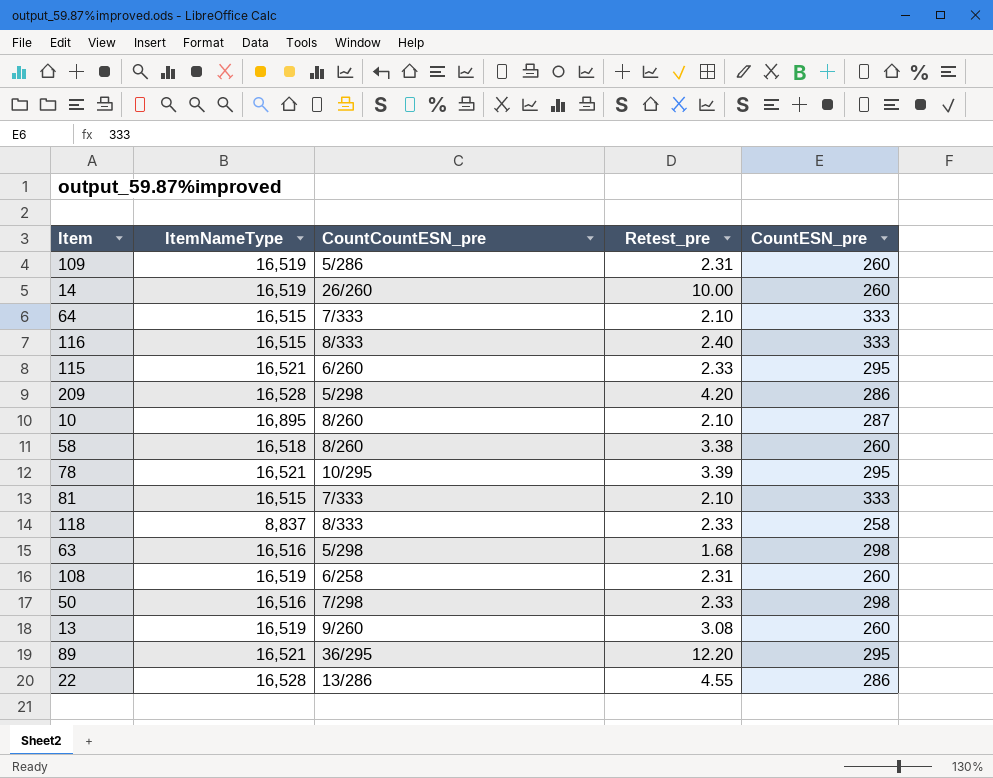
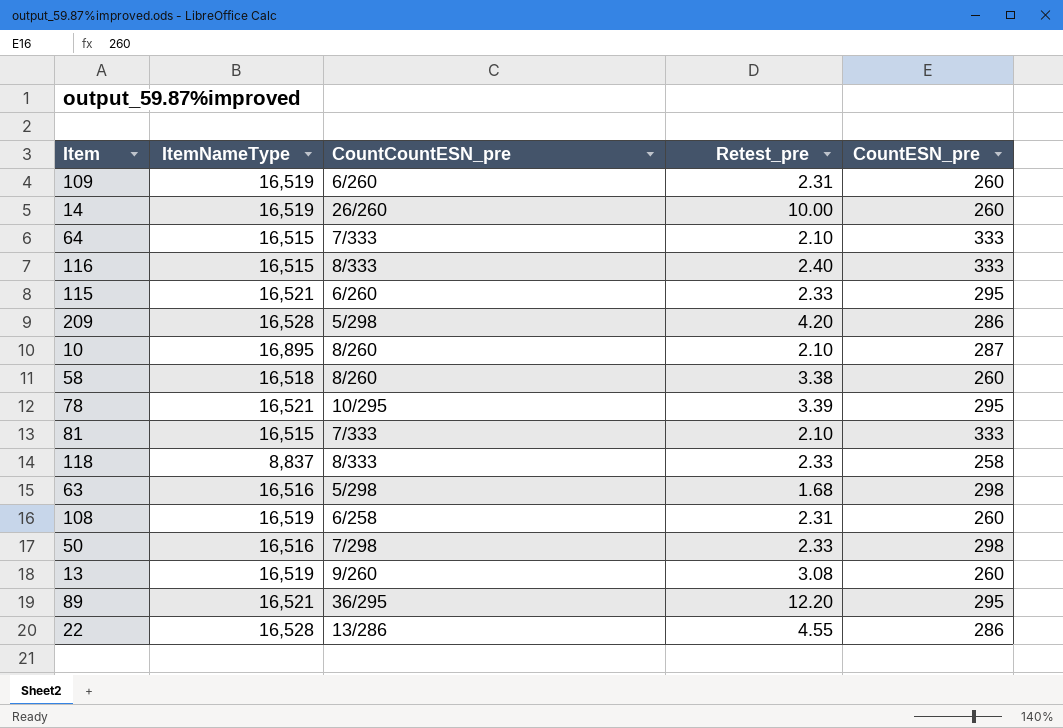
109 | CountCountESN_pre: 5/286 -> 6/260

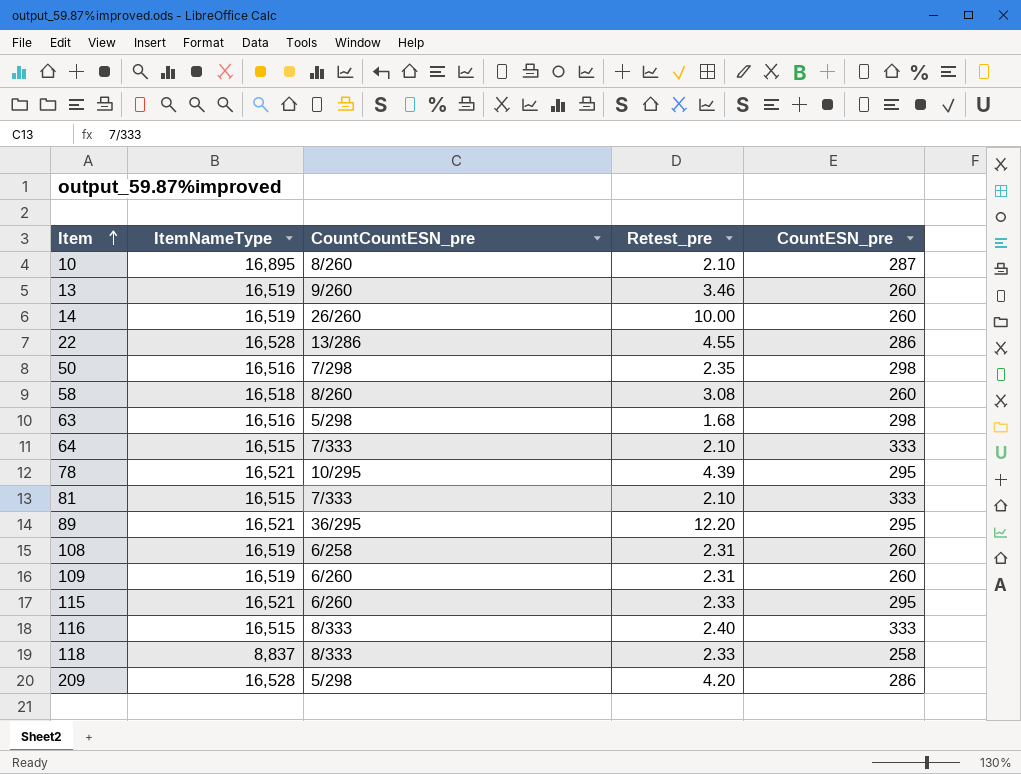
row order: none -> Item ascending
13 | Retest_pre: 3.08 -> 3.46
50 | Retest_pre: 2.33 -> 2.35
58 | Retest_pre: 3.38 -> 3.08
78 | Retest_pre: 3.39 -> 4.39

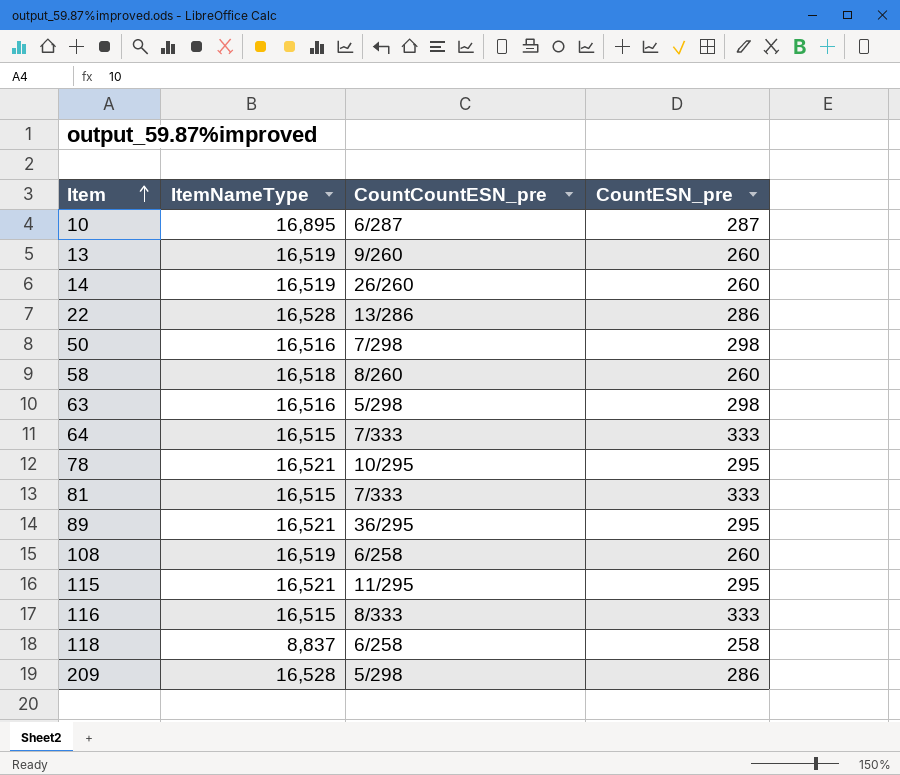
column Retest_pre | position: 4 -> none
row 109: 16,519 | 6/260 | 2.31 | 260 -> none
10 | CountCountESN_pre: 8/260 -> 6/287
115 | CountCountESN_pre: 6/260 -> 11/295
118 | CountCountESN_pre: 8/333 -> 6/258

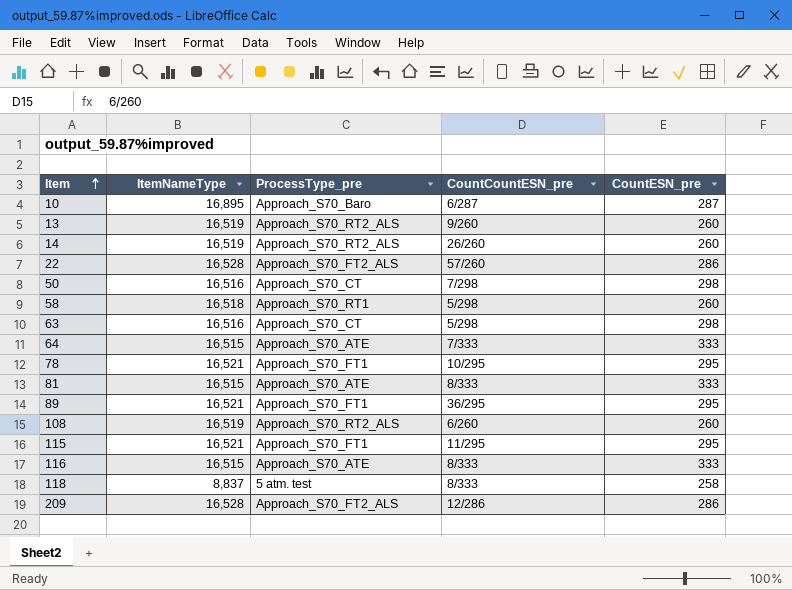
column ProcessType_pre | position: none -> 3
22 | CountCountESN_pre: 13/286 -> 57/260
58 | CountCountESN_pre: 8/260 -> 5/298
81 | CountCountESN_pre: 7/333 -> 8/333
108 | CountCountESN_pre: 6/258 -> 6/260
118 | CountCountESN_pre: 6/258 -> 8/333
209 | CountCountESN_pre: 5/298 -> 12/286

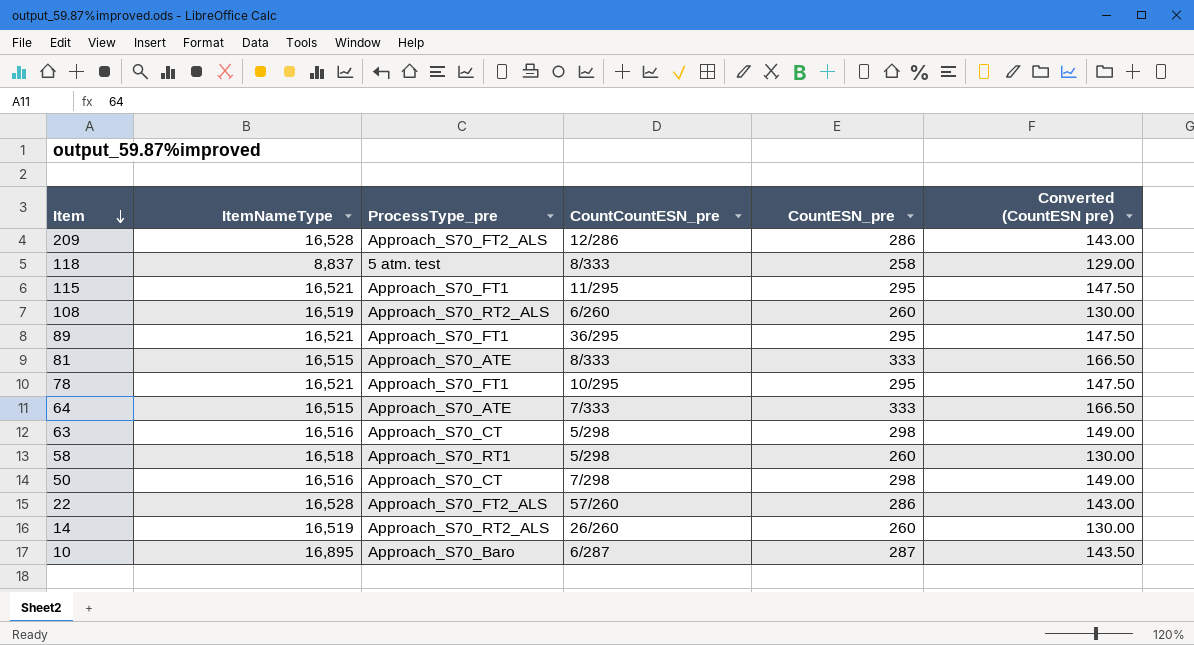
row order: Item ascending -> Item descending
column Converted (CountESN pre) | formula: none -> [CountESN_pre] * 0.5
row 13: 16,519 | Approach_S70_RT2_ALS | 9/260 | 260 -> none
row 116: 16,515 | Approach_S70_ATE | 8/333 | 333 -> none

